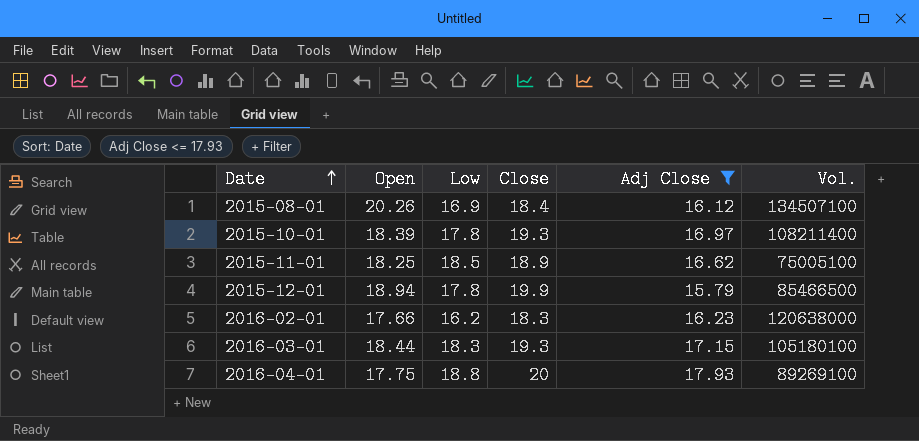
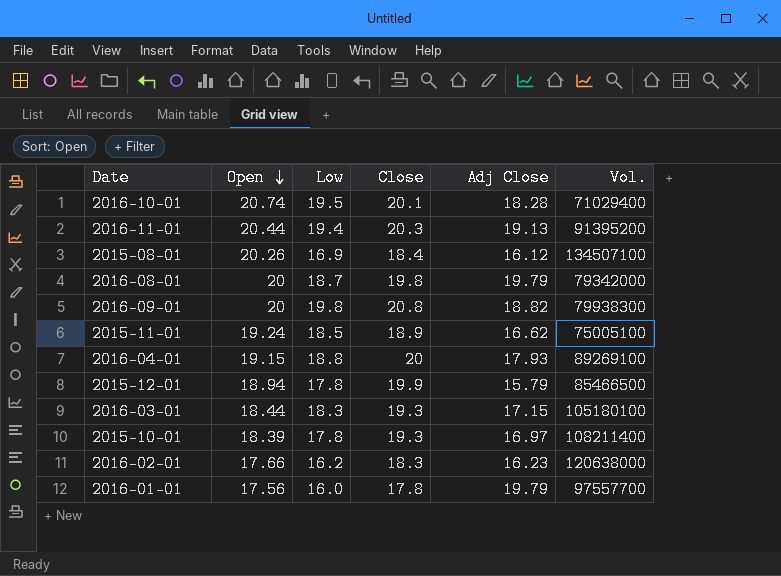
filter: Adj Close <= 17.93 -> none
row order: Date ascending -> Open descending
2015-11-01 | Open: 18.25 -> 19.24
2016-04-01 | Open: 17.75 -> 19.15

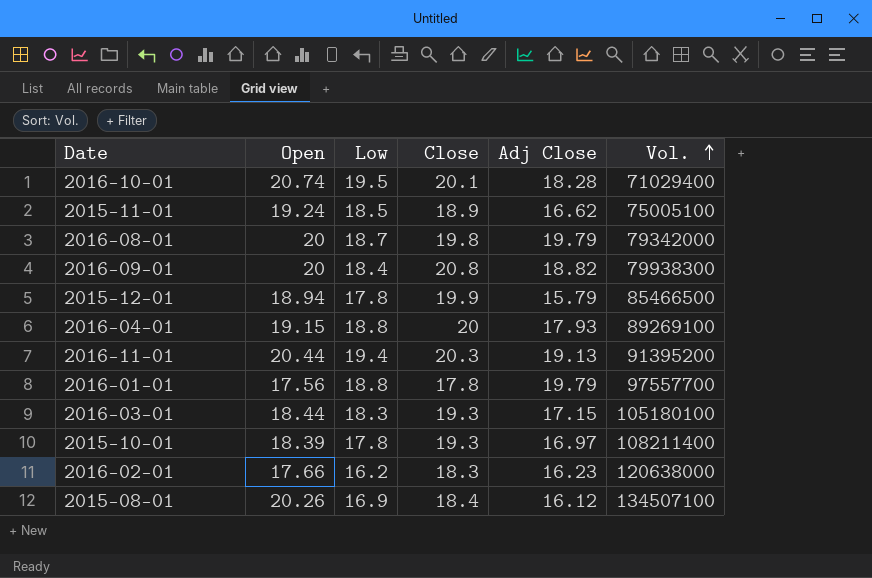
row order: Open descending -> Vol. ascending
2016-09-01 | Low: 19.8 -> 18.4
2016-01-01 | Low: 16.0 -> 18.8

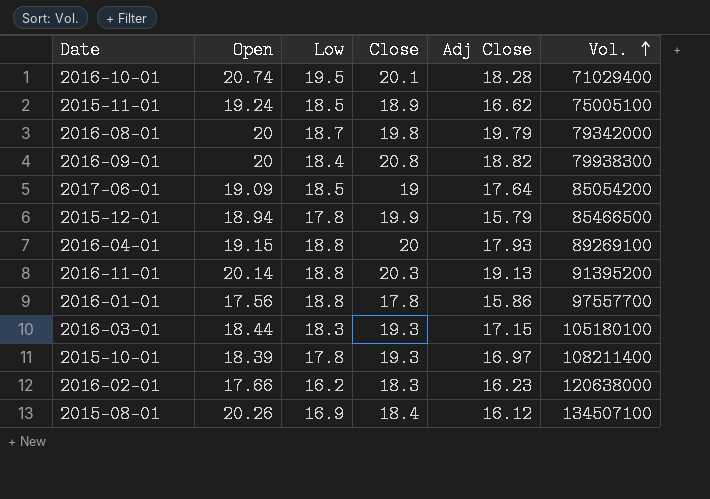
row 2017-06-01: none -> 19.09 | 18.5 | 19 | 17.64 | 85054200
2016-11-01 | Open: 20.44 -> 20.14
2016-11-01 | Low: 19.4 -> 18.8
2016-01-01 | Adj Close: 19.79 -> 15.86

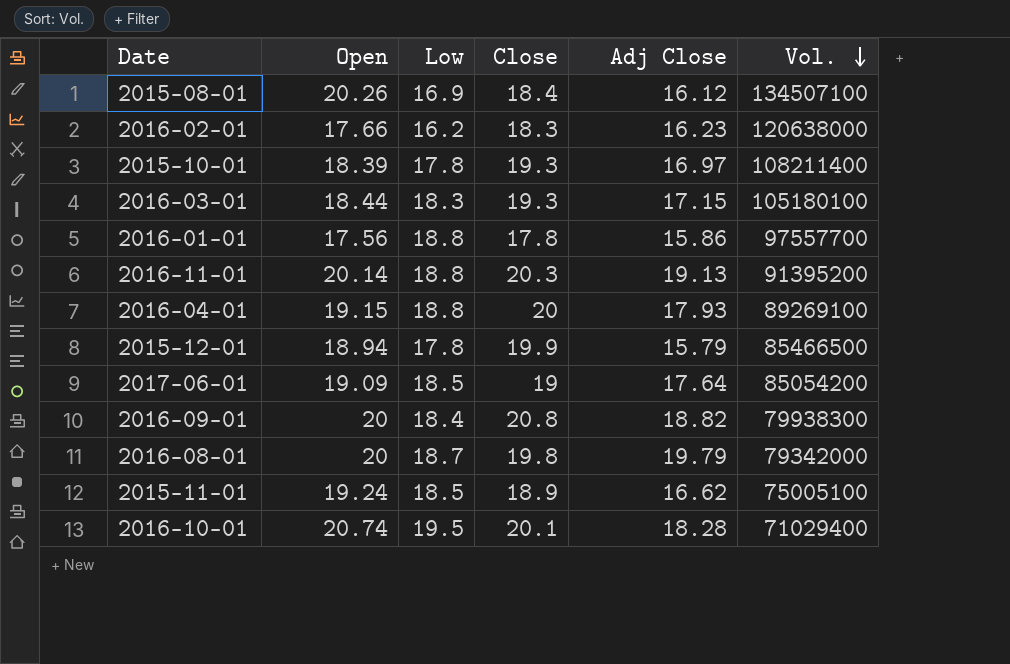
row order: Vol. ascending -> Vol. descending

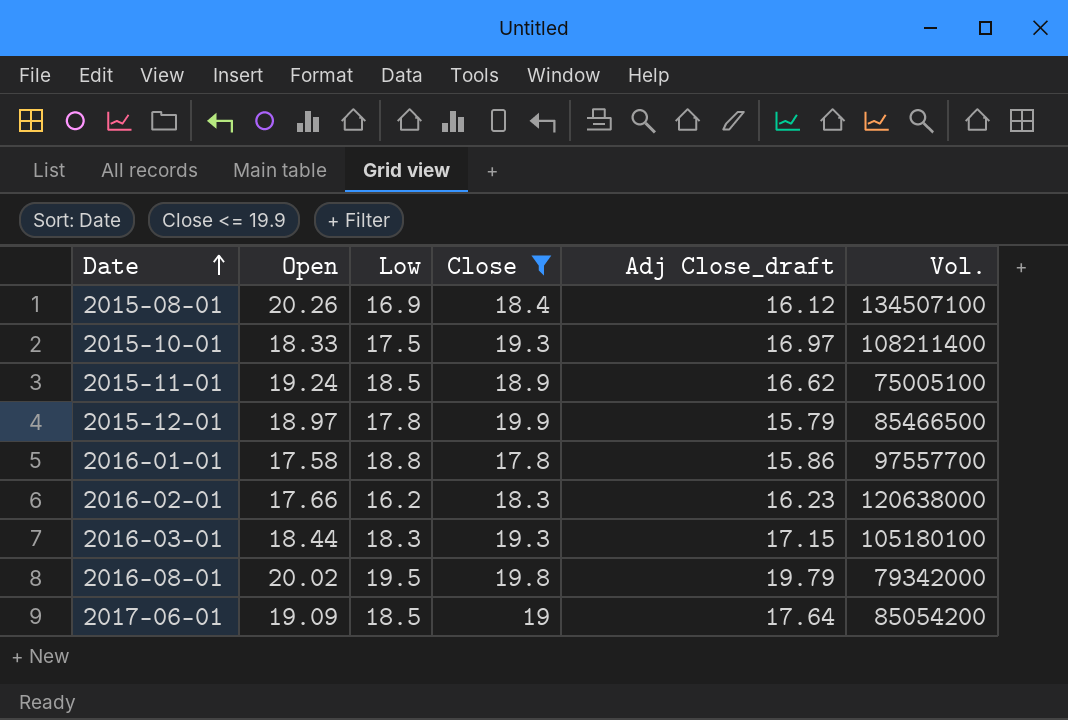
filter: none -> Close <= 19.9
row order: Vol. descending -> Date ascending
column name: Adj Close -> Adj Close_draft
2015-10-01 | Open: 18.39 -> 18.33
2015-10-01 | Low: 17.8 -> 17.5
2015-12-01 | Open: 18.94 -> 18.97
2016-01-01 | Open: 17.56 -> 17.58
2016-08-01 | Open: 20 -> 20.02
2016-08-01 | Low: 18.7 -> 19.5

